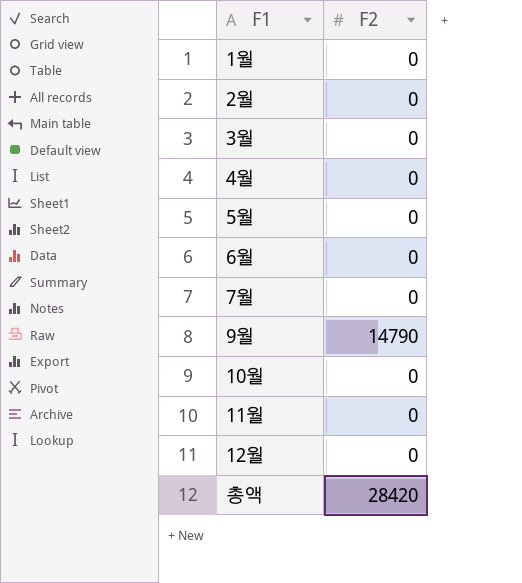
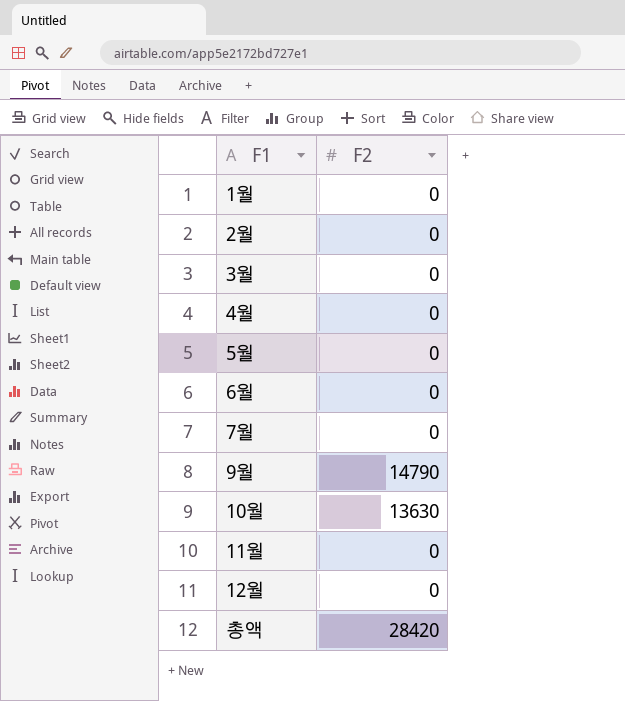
10월 | F2: 0 -> 13630

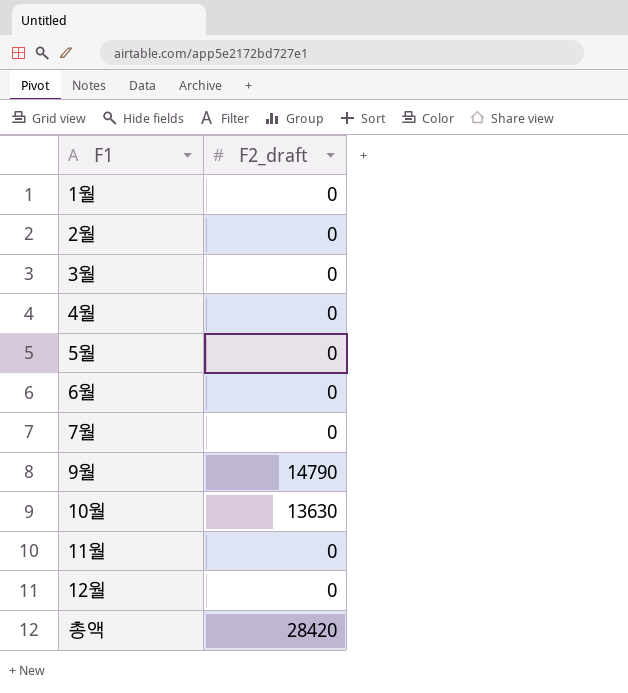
column name: F2 -> F2_draft

